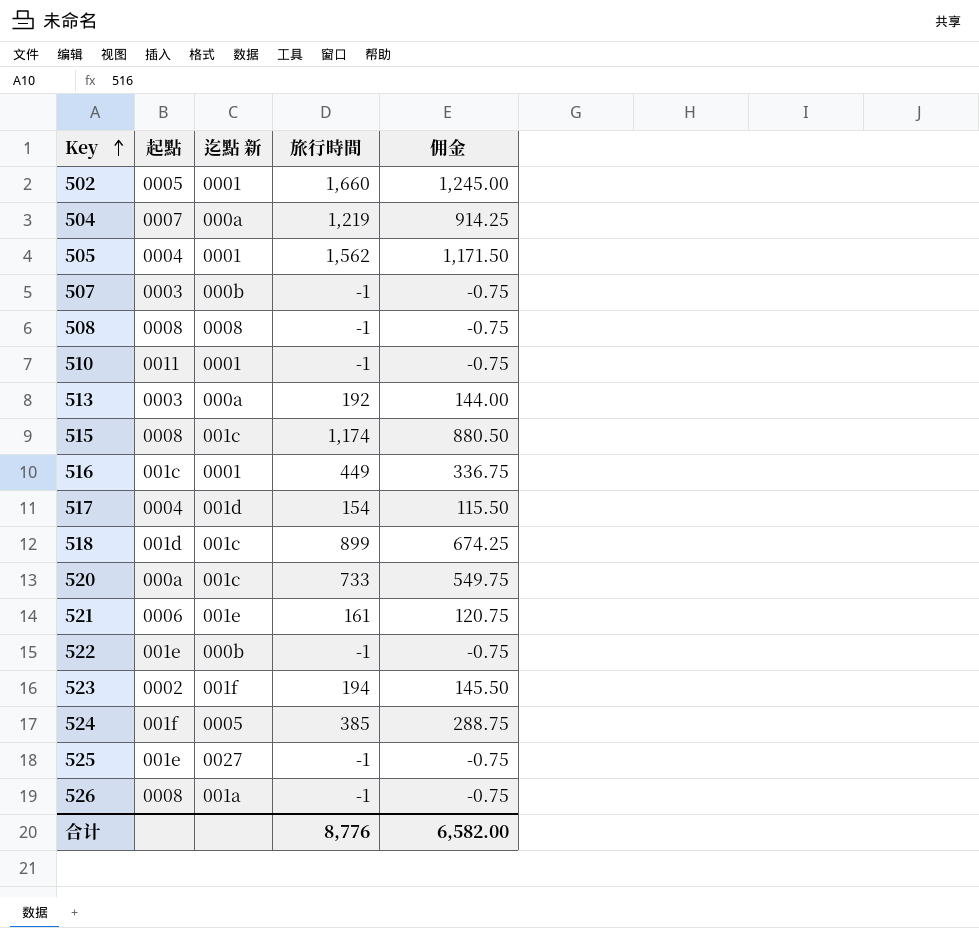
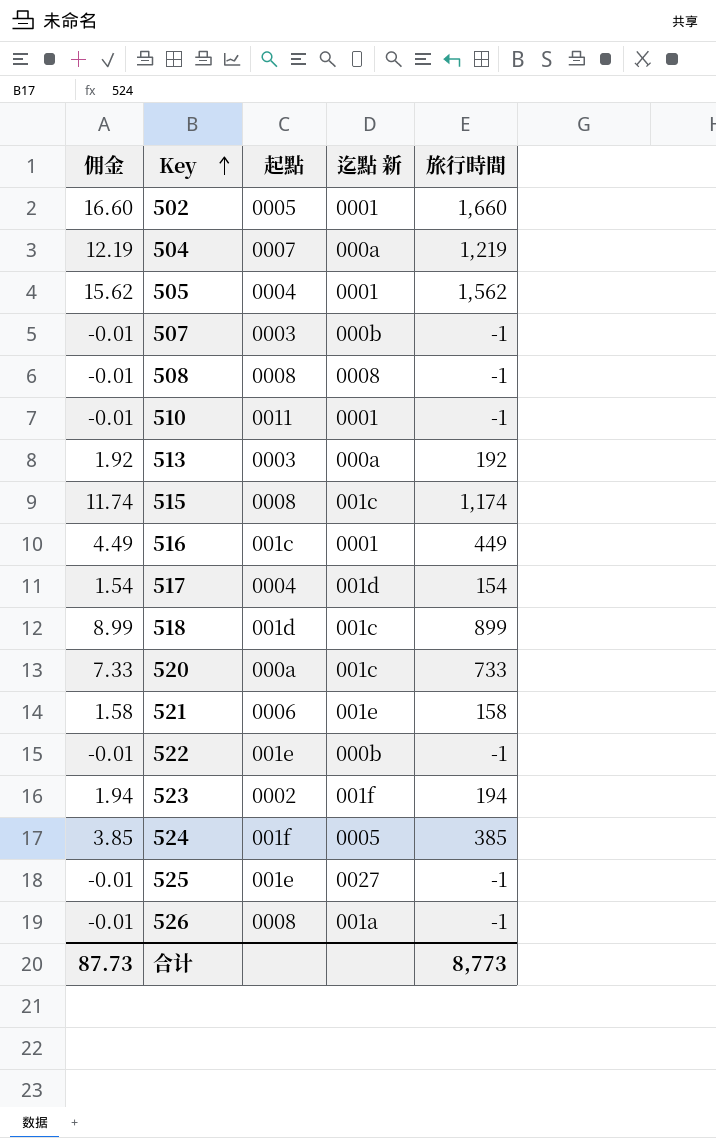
column 佣金 | formula: [旅行時間] * 0.75 -> [旅行時間] * 0.01
column 佣金 | position: 5 -> 1
521 | 旅行時間: 161 -> 158
合计 | 佣金: 6,582.00 -> 87.73
合计 | 旅行時間: 8,776 -> 8,773

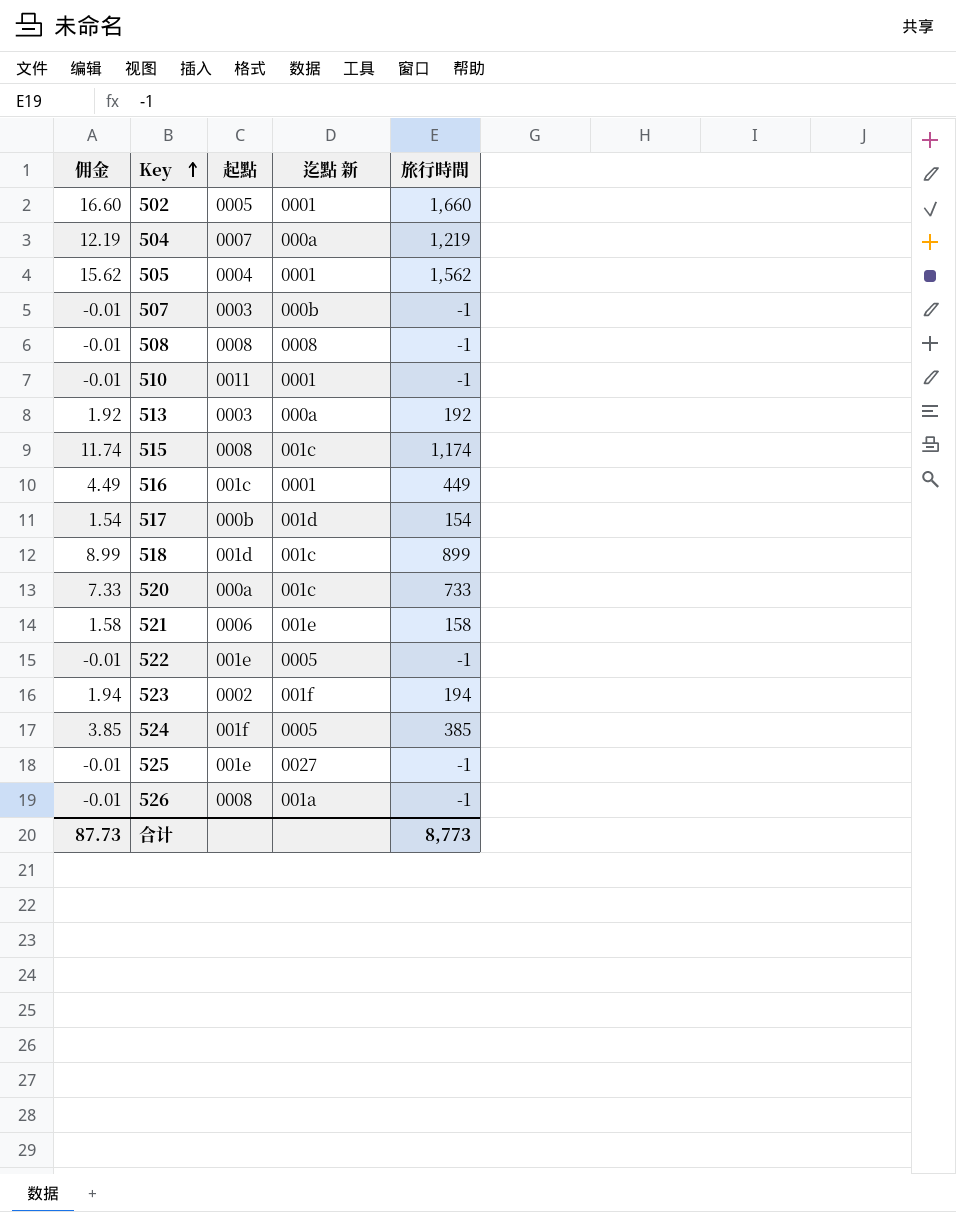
517 | 起點: 0004 -> 000b
522 | 迄點 新: 000b -> 0005

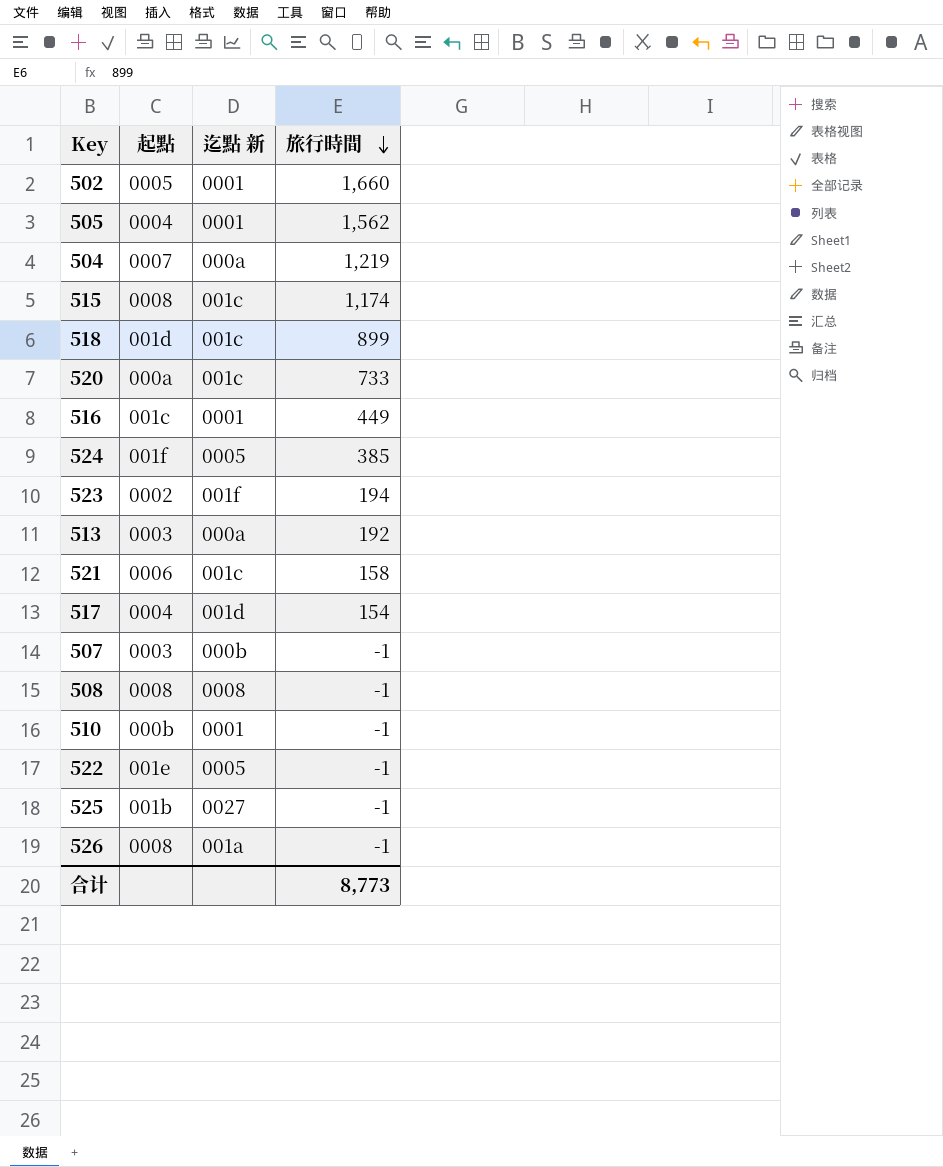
row order: Key ascending -> 旅行時間 descending
column 佣金 | formula: [旅行時間] * 0.01 -> none
521 | 迄點 新: 001e -> 001c
517 | 起點: 000b -> 0004
510 | 起點: 0011 -> 000b
525 | 起點: 001e -> 001b

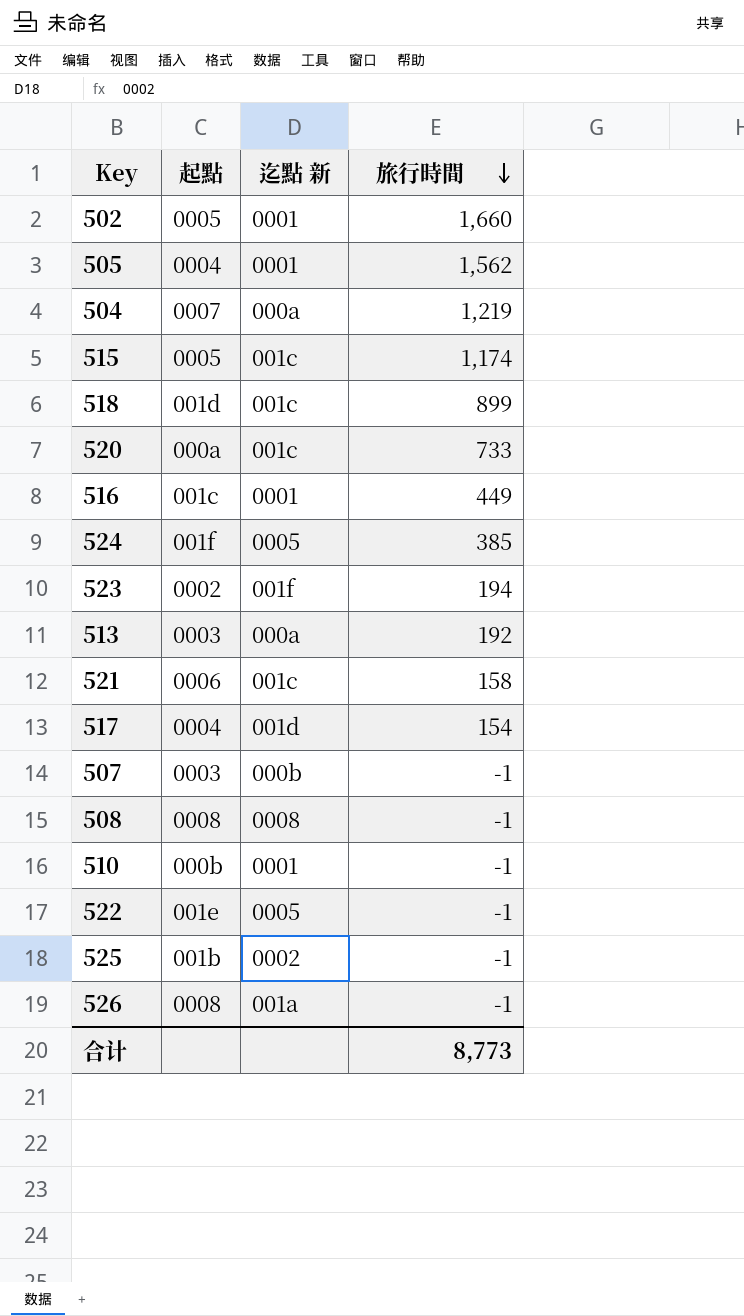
515 | 起點: 0008 -> 0005
525 | 迄點 新: 0027 -> 0002

